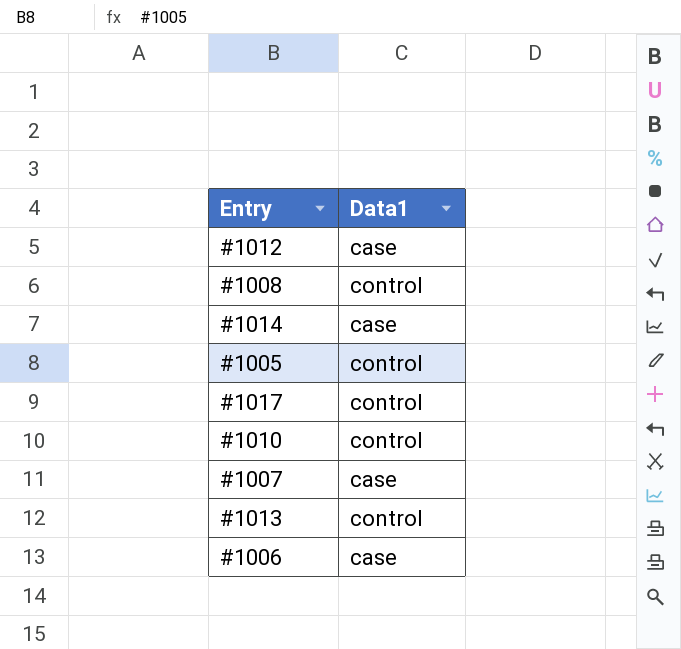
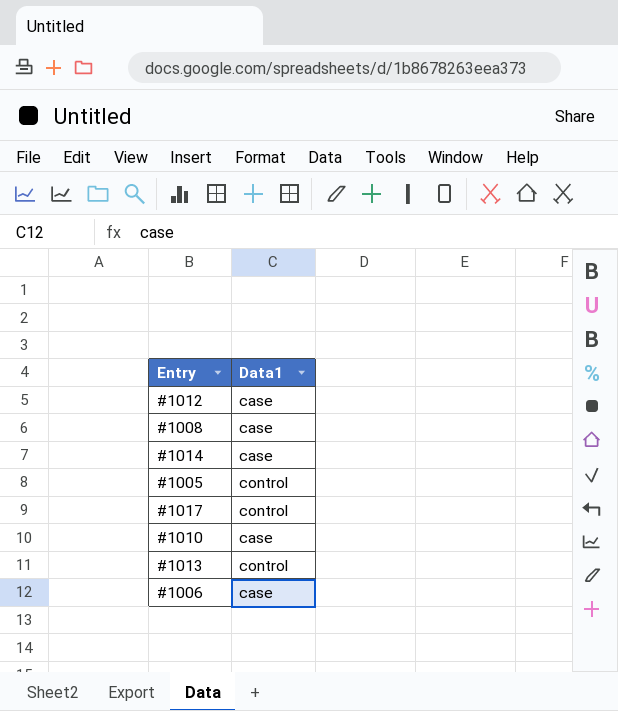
row #1007: case -> none
#1008 | Data1: control -> case
#1010 | Data1: control -> case

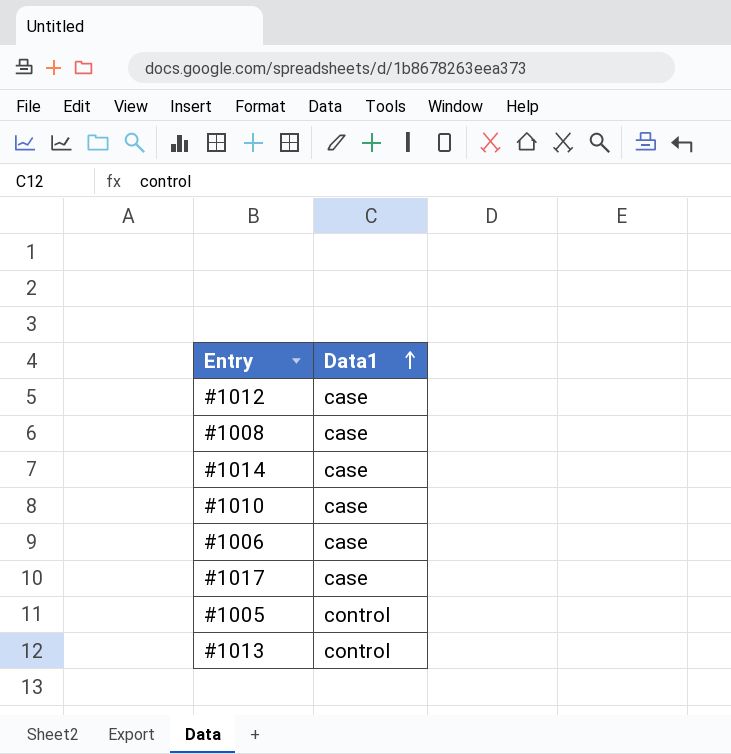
row order: none -> Data1 ascending
#1017 | Data1: control -> case

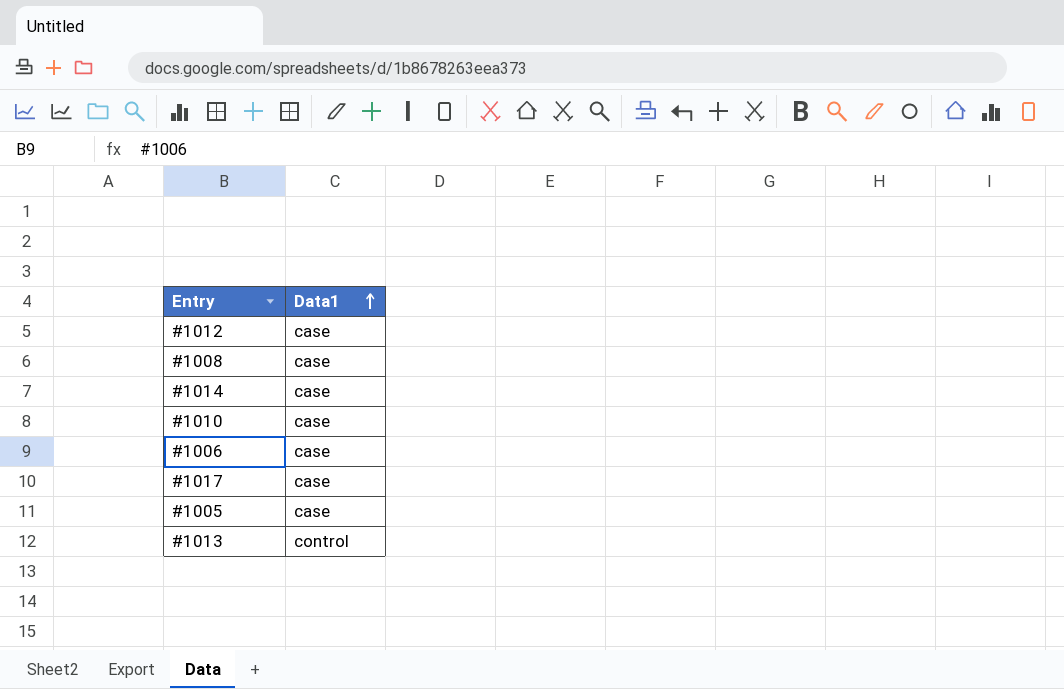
#1005 | Data1: control -> case

